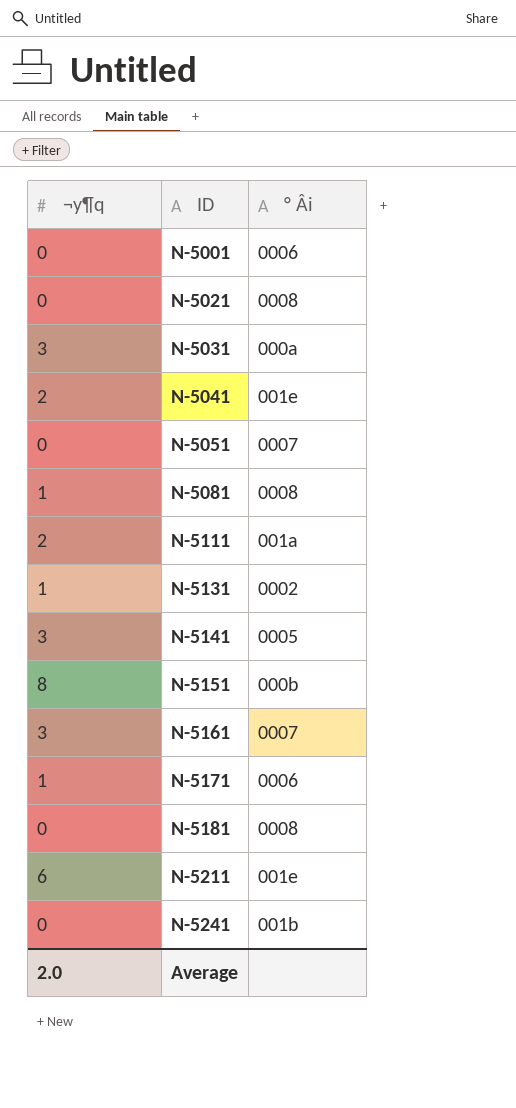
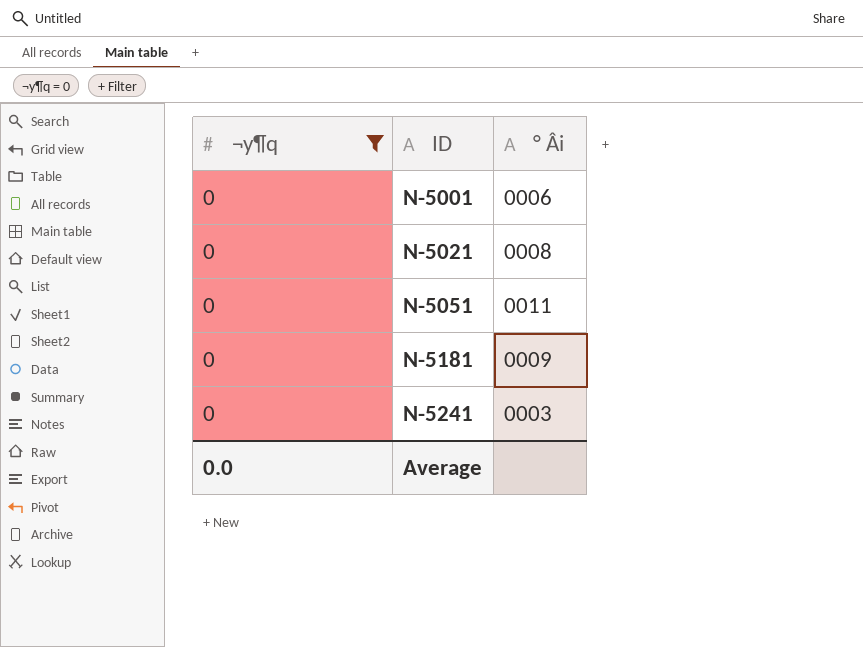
filter: none -> ¬y¶q = 0
N-5051 | ° Âi: 0007 -> 0011
N-5181 | ° Âi: 0008 -> 0009
N-5241 | ° Âi: 001b -> 0003
Average | ¬y¶q: 2.0 -> 0.0

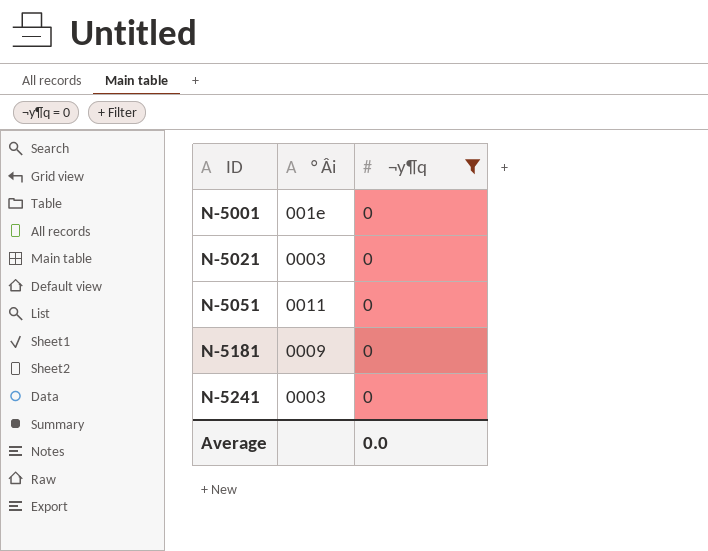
column ¬y¶q | position: 1 -> 3
N-5001 | ° Âi: 0006 -> 001e
N-5021 | ° Âi: 0008 -> 0003

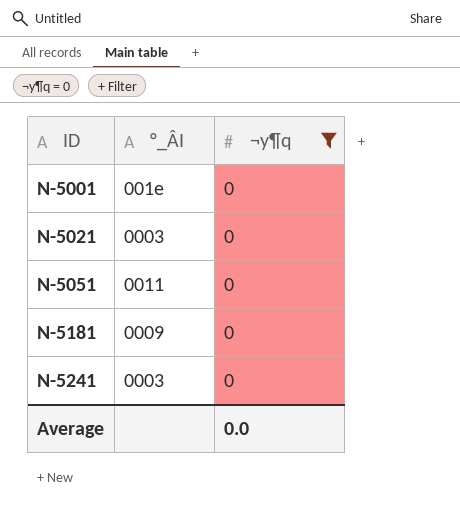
column name: ° Âi -> °_ÂI

